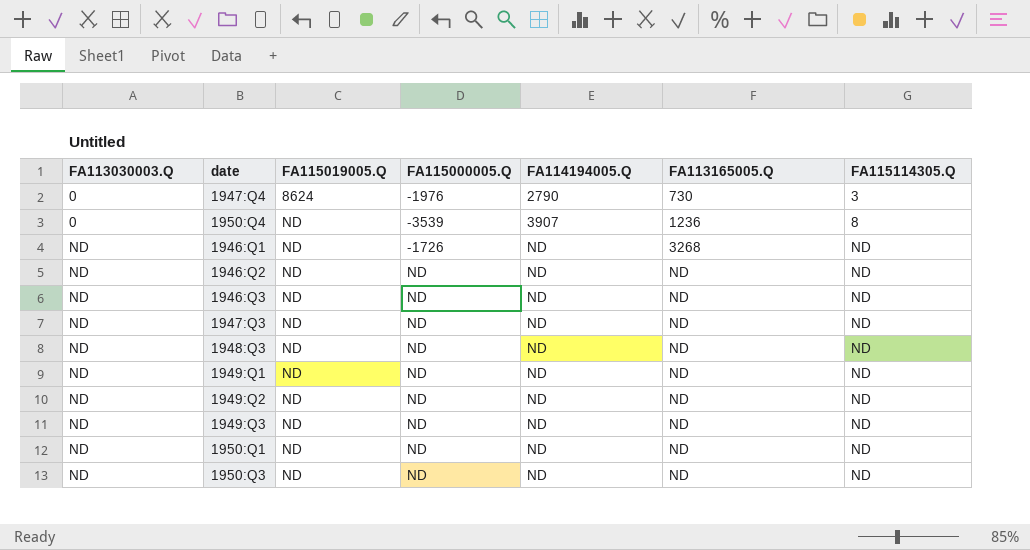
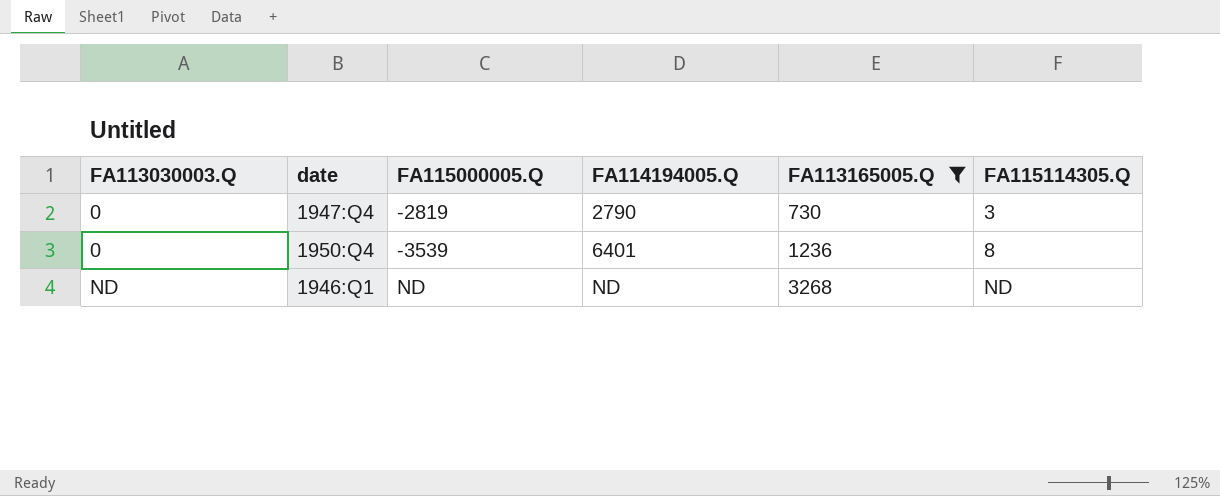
filter: none -> FA113165005.Q != ND
column FA115019005.Q | position: 3 -> none
1947:Q4 | FA115000005.Q: -1976 -> -2819
1950:Q4 | FA114194005.Q: 3907 -> 6401
1946:Q1 | FA115000005.Q: -1726 -> ND

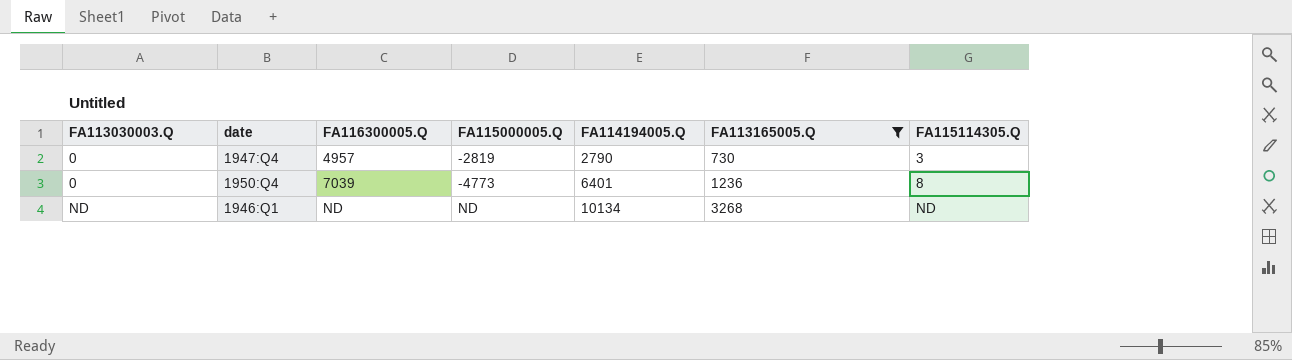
column FA116300005.Q | position: none -> 3
1950:Q4 | FA115000005.Q: -3539 -> -4773
1946:Q1 | FA114194005.Q: ND -> 10134

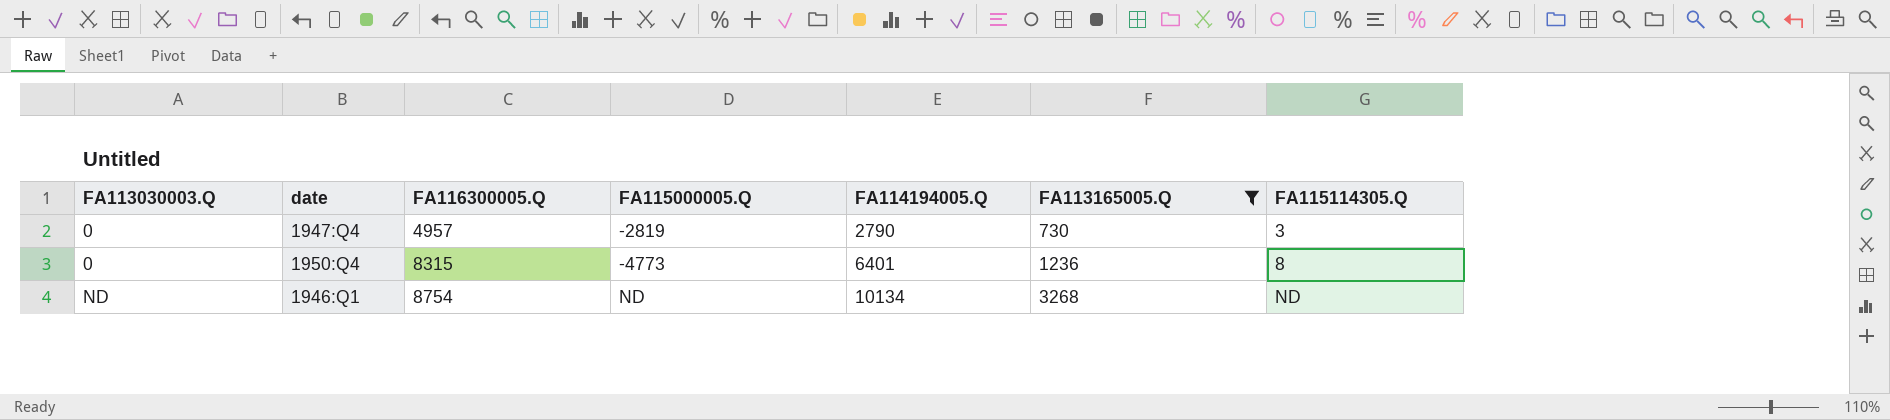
1950:Q4 | FA116300005.Q: 7039 -> 8315
1946:Q1 | FA116300005.Q: ND -> 8754

